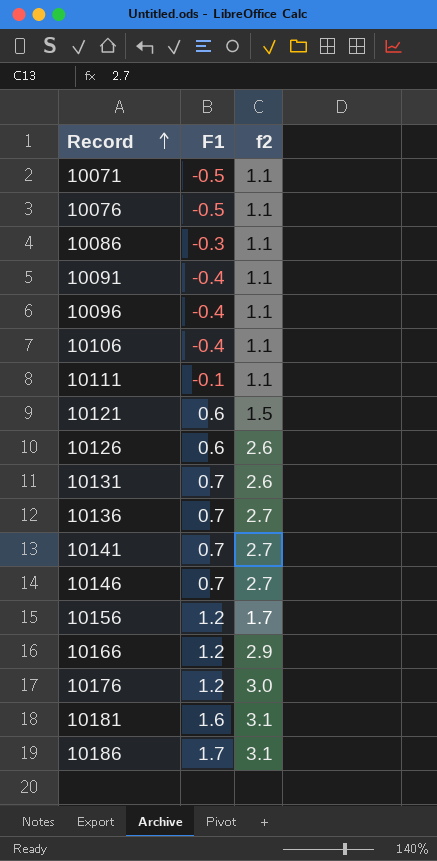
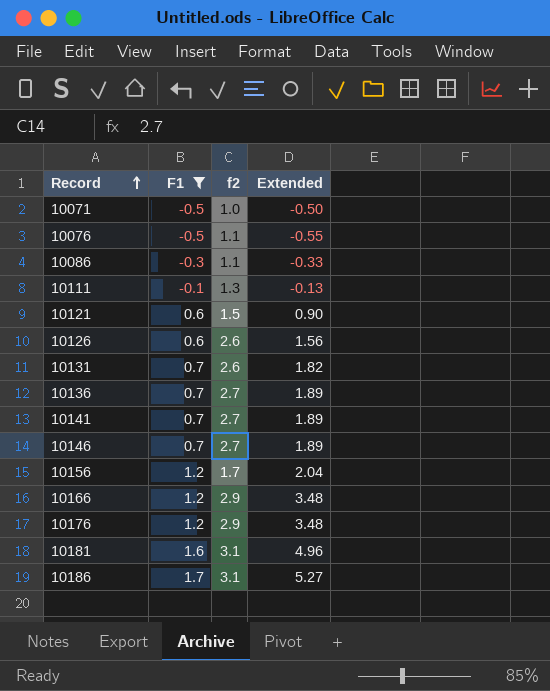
filter: none -> F1 != -0.4
column Extended | formula: none -> [F1] * [f2]
10071 | f2: 1.1 -> 1.0
10111 | f2: 1.1 -> 1.3
10176 | f2: 3.0 -> 2.9

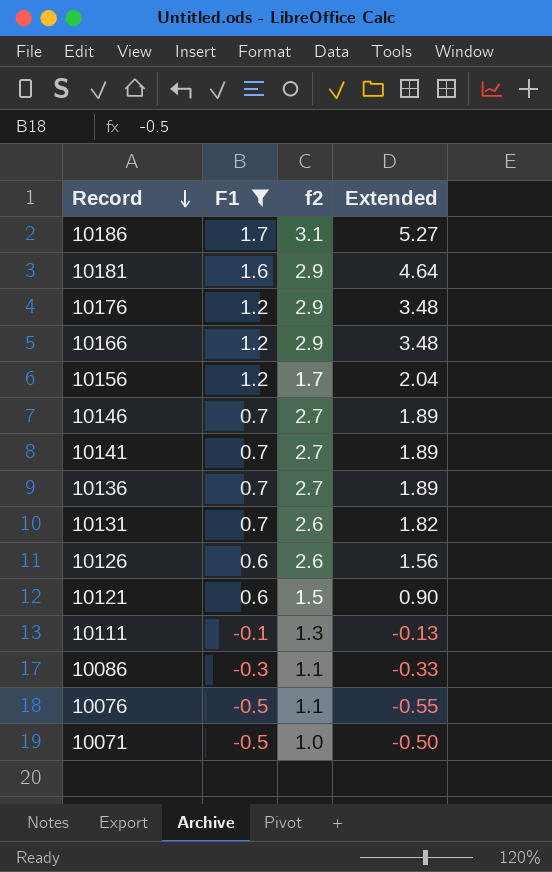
row order: Record ascending -> Record descending
10181 | f2: 3.1 -> 2.9
10181 | Extended: 4.96 -> 4.64

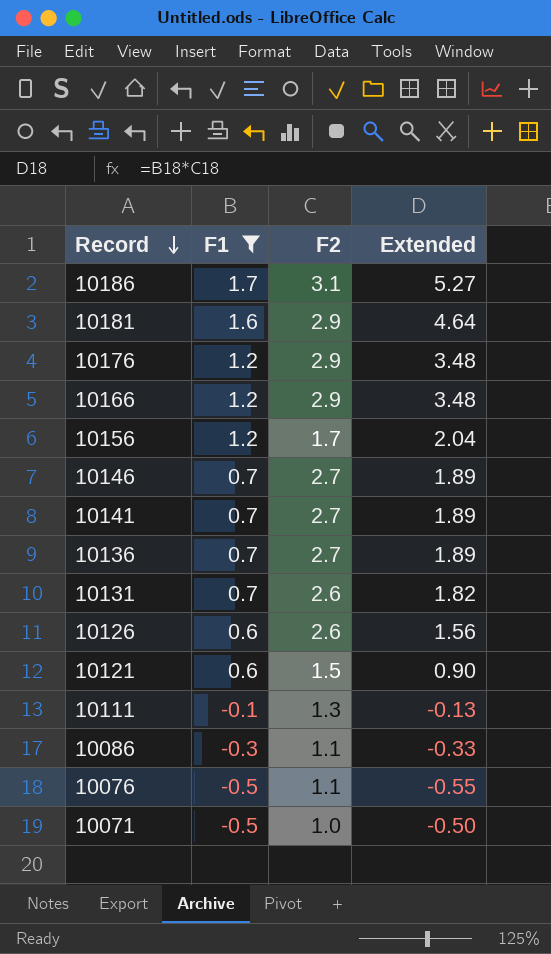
column name: f2 -> F2

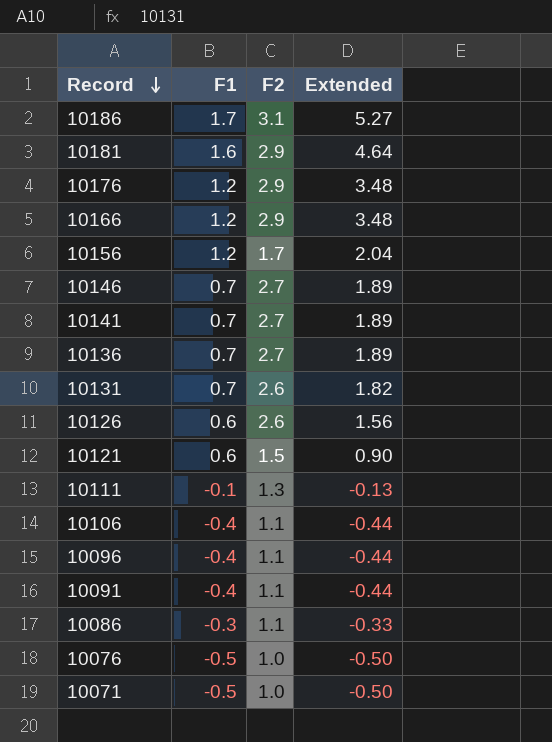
filter: F1 != -0.4 -> none
10076 | F2: 1.1 -> 1.0
10076 | Extended: -0.55 -> -0.50

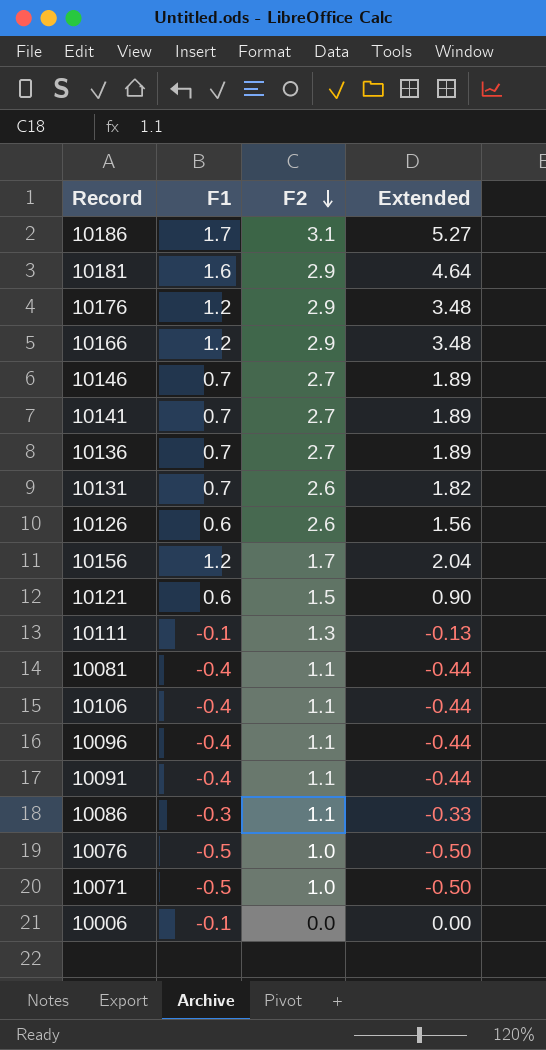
row order: Record descending -> F2 descending
row 10081: none -> -0.4 | 1.1 | -0.44
row 10006: none -> -0.1 | 0.0 | 0.00

